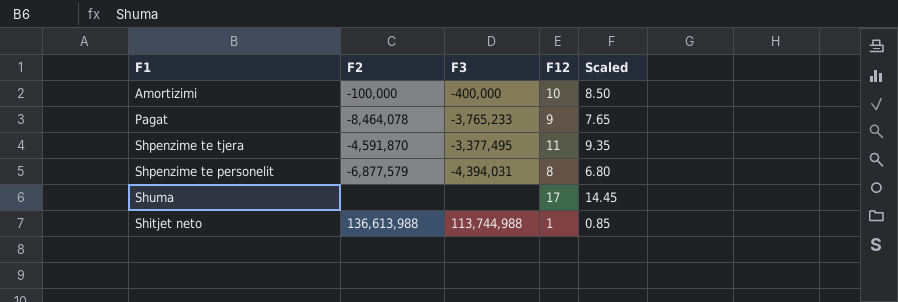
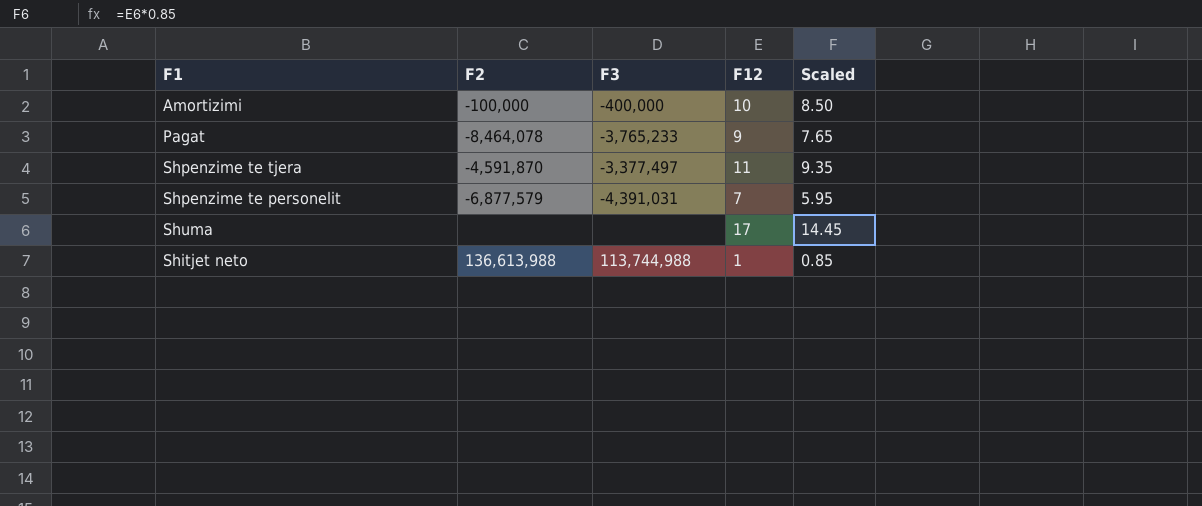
Shpenzime te tjera | F3: -3,377,495 -> -3,377,497
Shpenzime te personelit | F3: -4,394,031 -> -4,391,031
Shpenzime te personelit | F12: 8 -> 7
Shpenzime te personelit | Scaled: 6.80 -> 5.95

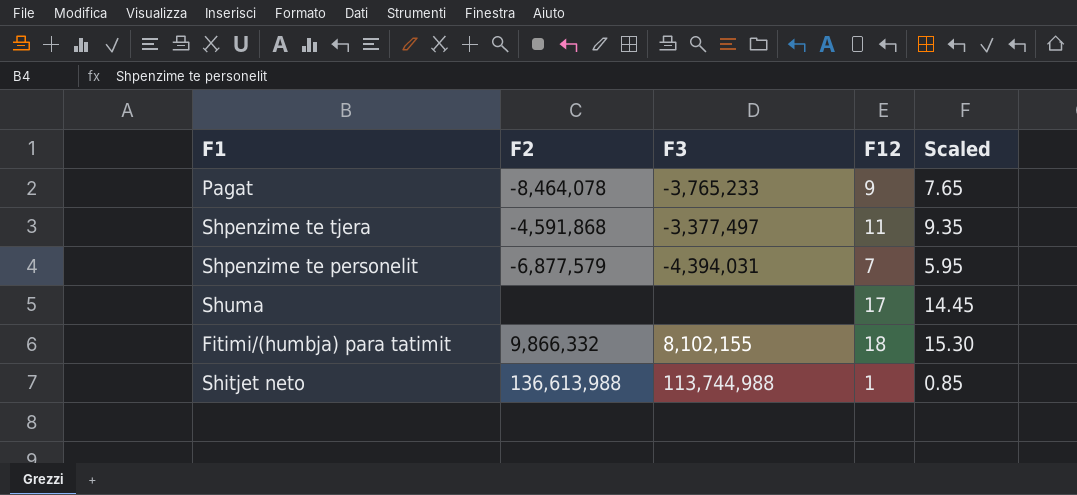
row Amortizimi: -100,000 | -400,000 | 10 | 8.50 -> none
Shpenzime te tjera | F2: -4,591,870 -> -4,591,868
Shpenzime te personelit | F3: -4,391,031 -> -4,394,031
row Fitimi/(humbja) para tatimit: none -> 9,866,332 | 8,102,155 | 18 | 15.30

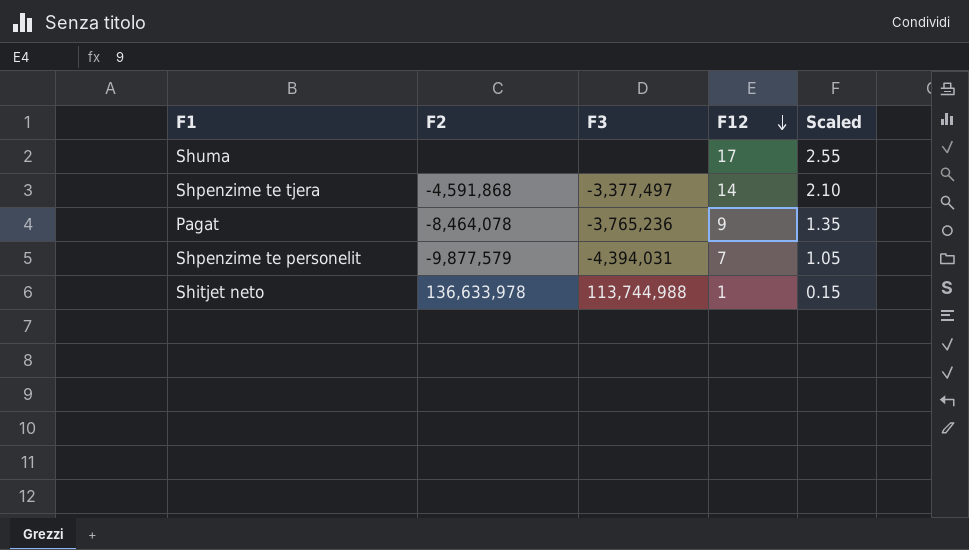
row order: none -> F12 descending
column Scaled | formula: [F12] * 0.85 -> [F12] * 0.15
row Fitimi/(humbja) para tatimit: 9,866,332 | 8,102,155 | 18 | 15.30 -> none
Shpenzime te tjera | F12: 11 -> 14
Pagat | F3: -3,765,233 -> -3,765,236
Shpenzime te personelit | F2: -6,877,579 -> -9,877,579
Shitjet neto | F2: 136,613,988 -> 136,633,978

